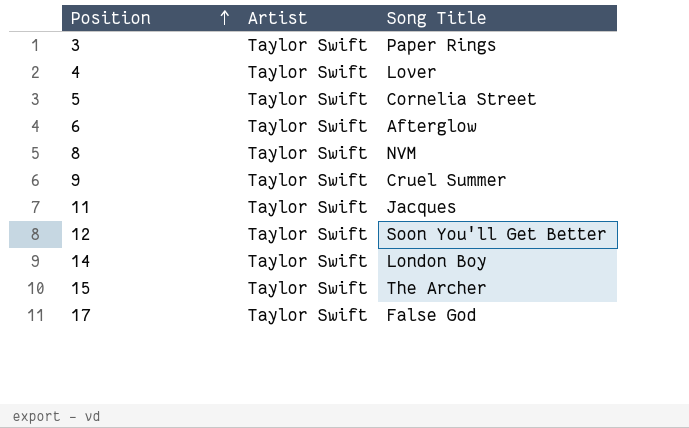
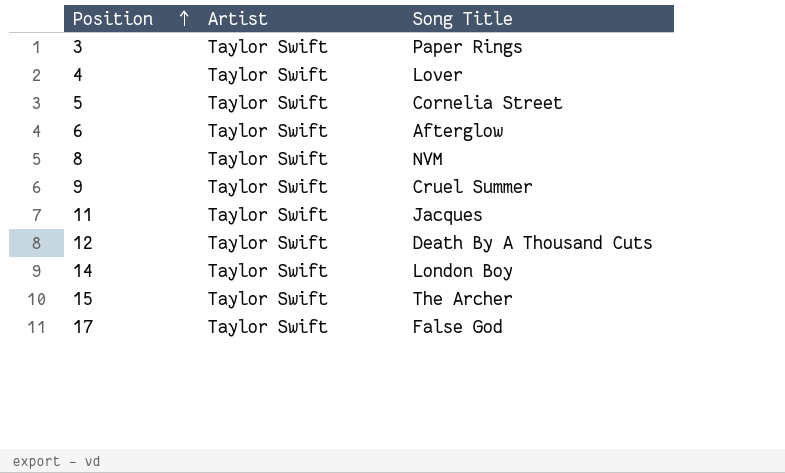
12 | Song Title: Soon You'll Get Better -> Death By A Thousand Cuts

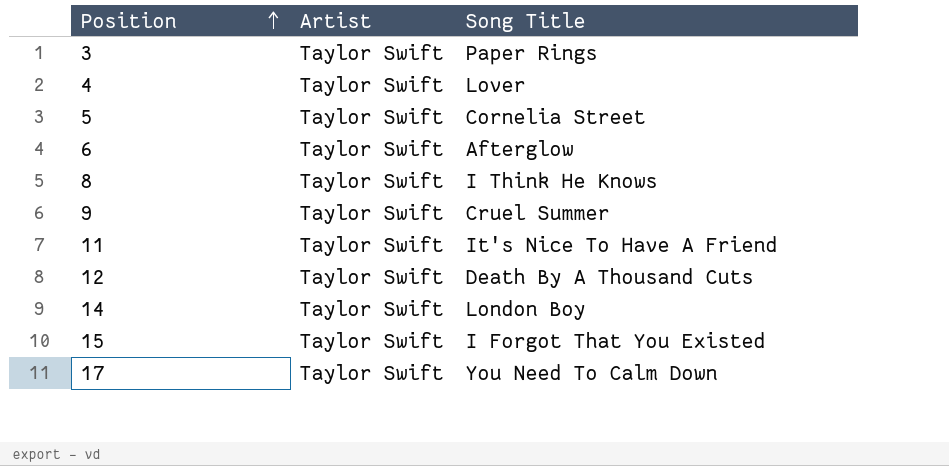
8 | Song Title: NVM -> I Think He Knows
11 | Song Title: Jacques -> It's Nice To Have A Friend
15 | Song Title: The Archer -> I Forgot That You Existed
17 | Song Title: False God -> You Need To Calm Down

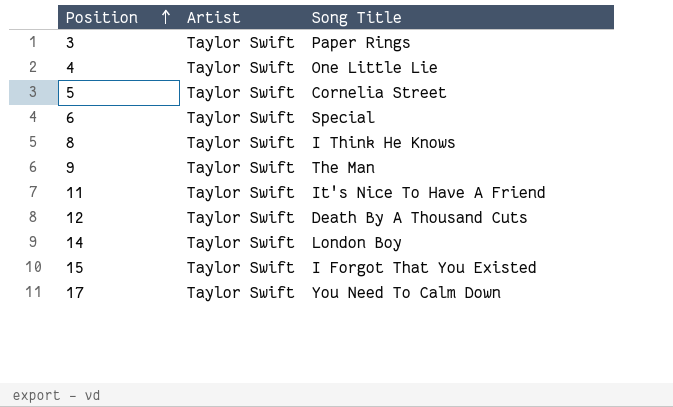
4 | Song Title: Lover -> One Little Lie
6 | Song Title: Afterglow -> Special
9 | Song Title: Cruel Summer -> The Man

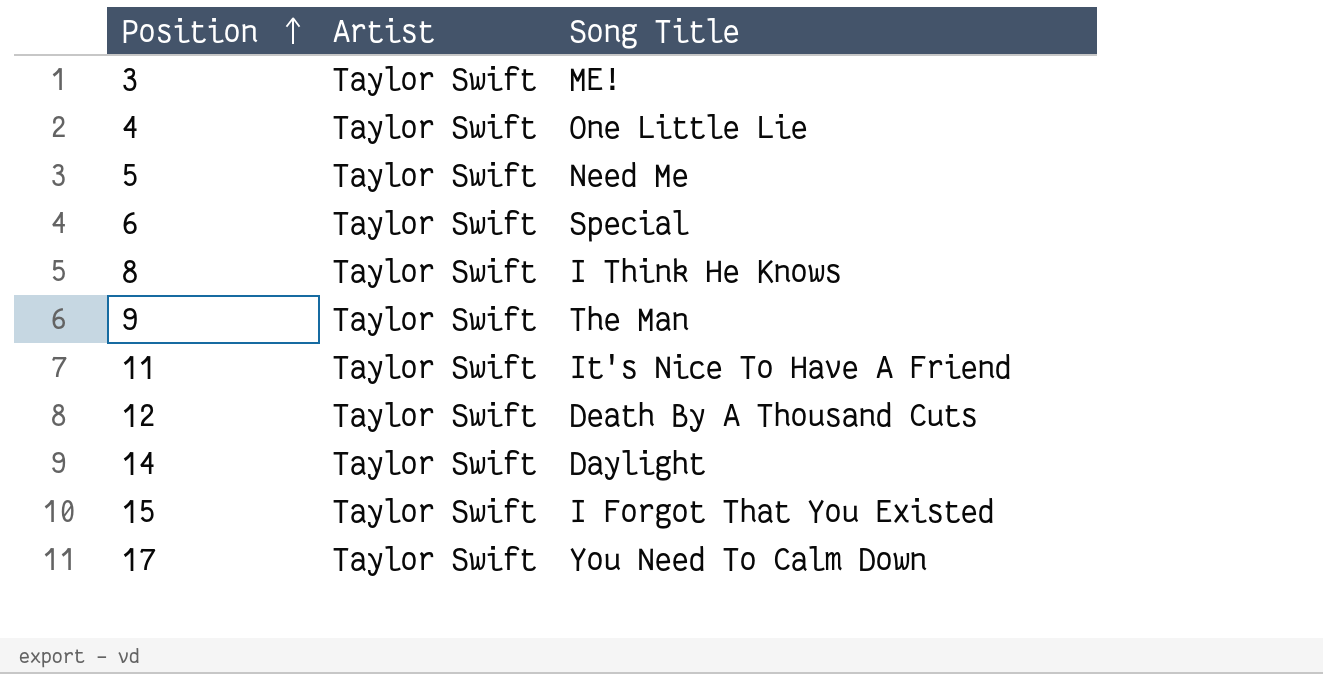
3 | Song Title: Paper Rings -> ME!
5 | Song Title: Cornelia Street -> Need Me
14 | Song Title: London Boy -> Daylight

